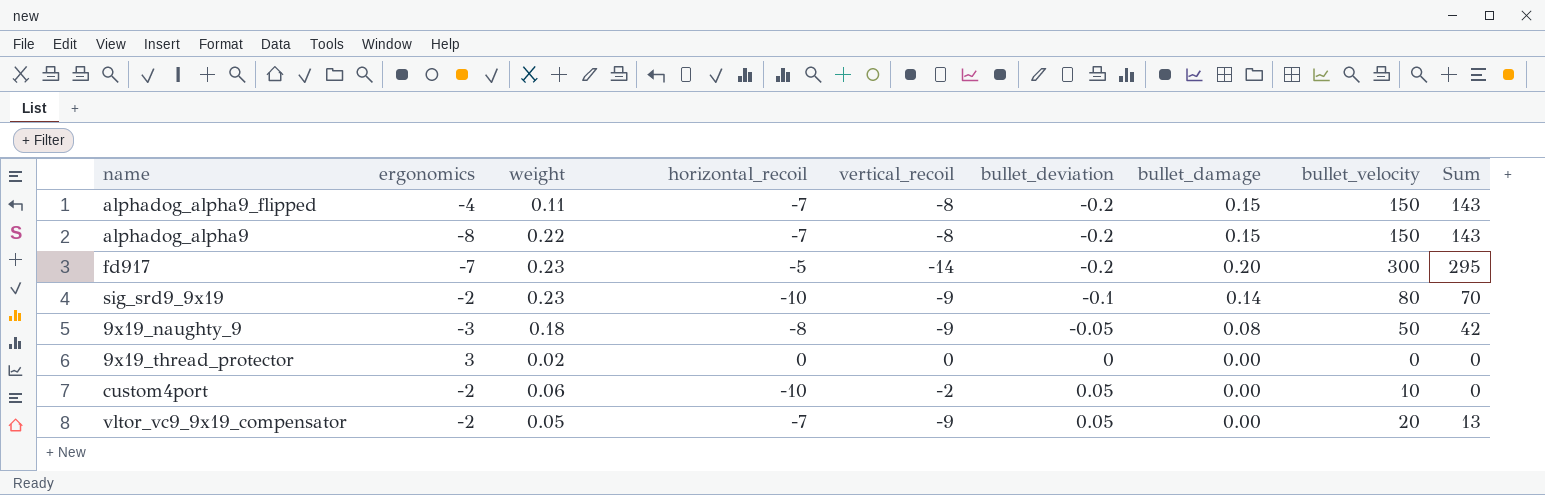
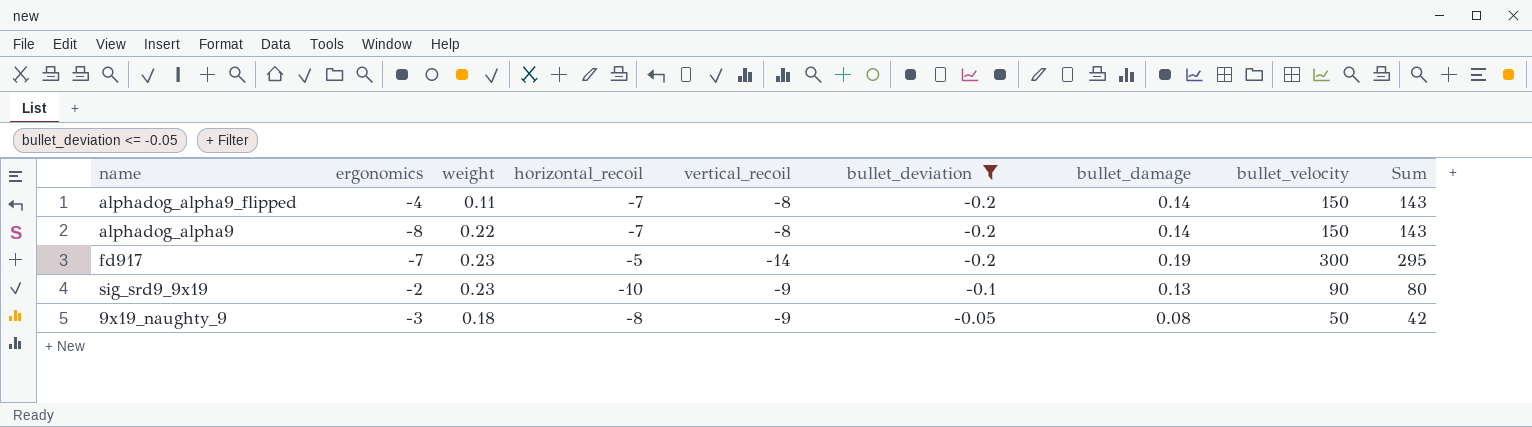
filter: none -> bullet_deviation <= -0.05
alphadog_alpha9_flipped | bullet_damage: 0.15 -> 0.14
alphadog_alpha9 | bullet_damage: 0.15 -> 0.14
fd917 | bullet_damage: 0.20 -> 0.19
sig_srd9_9x19 | bullet_damage: 0.14 -> 0.13
sig_srd9_9x19 | bullet_velocity: 80 -> 90
sig_srd9_9x19 | Sum: 70 -> 80

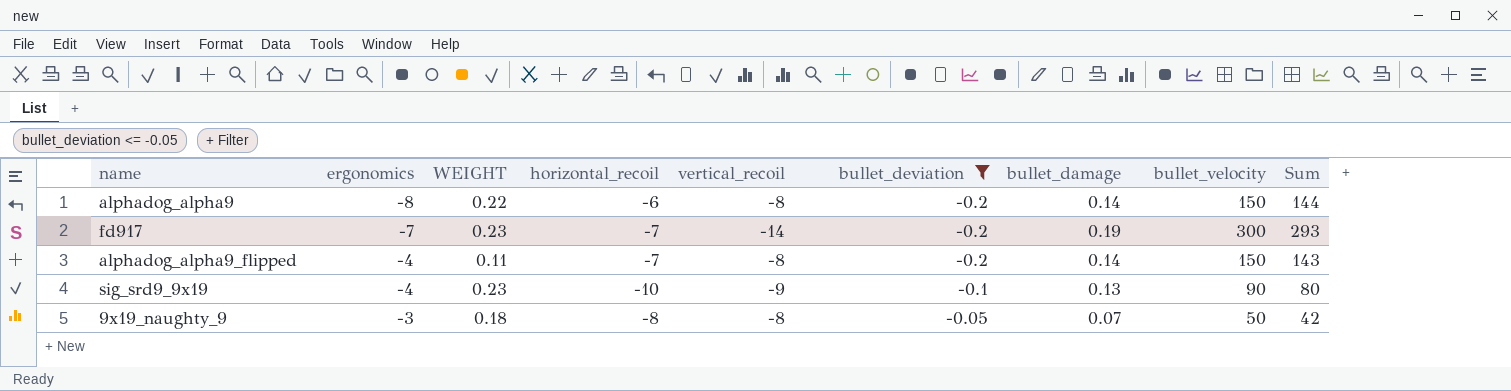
row order: bullet_deviation ascending -> ergonomics ascending
column name: weight -> WEIGHT
alphadog_alpha9 | horizontal_recoil: -7 -> -6
alphadog_alpha9 | Sum: 143 -> 144
fd917 | horizontal_recoil: -5 -> -7
fd917 | Sum: 295 -> 293
sig_srd9_9x19 | ergonomics: -2 -> -4
9x19_naughty_9 | vertical_recoil: -9 -> -8
9x19_naughty_9 | bullet_damage: 0.08 -> 0.07

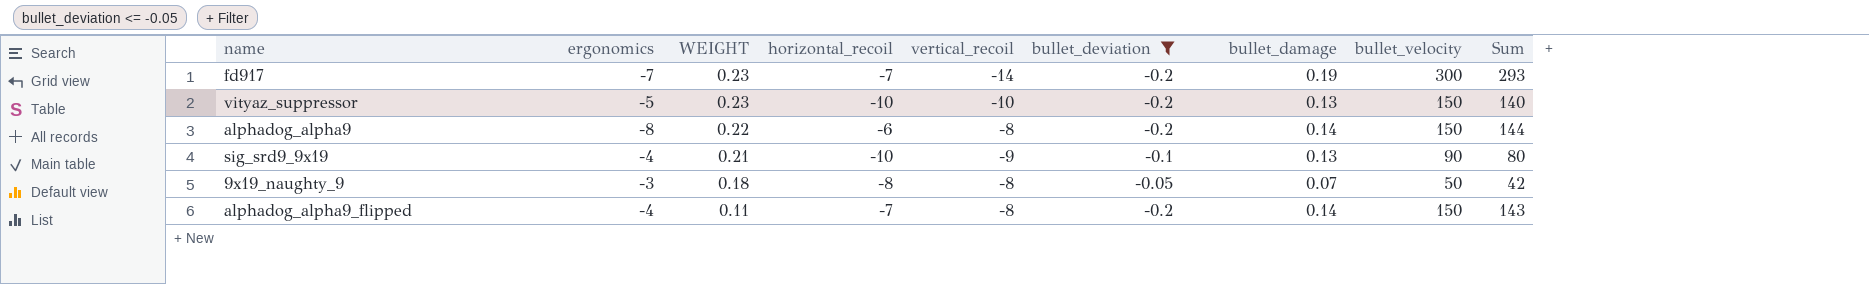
row order: ergonomics ascending -> WEIGHT descending
row vityaz_suppressor: none -> -5 | 0.23 | -10 | -10 | -0.2 | 0.13 | 150 | 140
sig_srd9_9x19 | WEIGHT: 0.23 -> 0.21

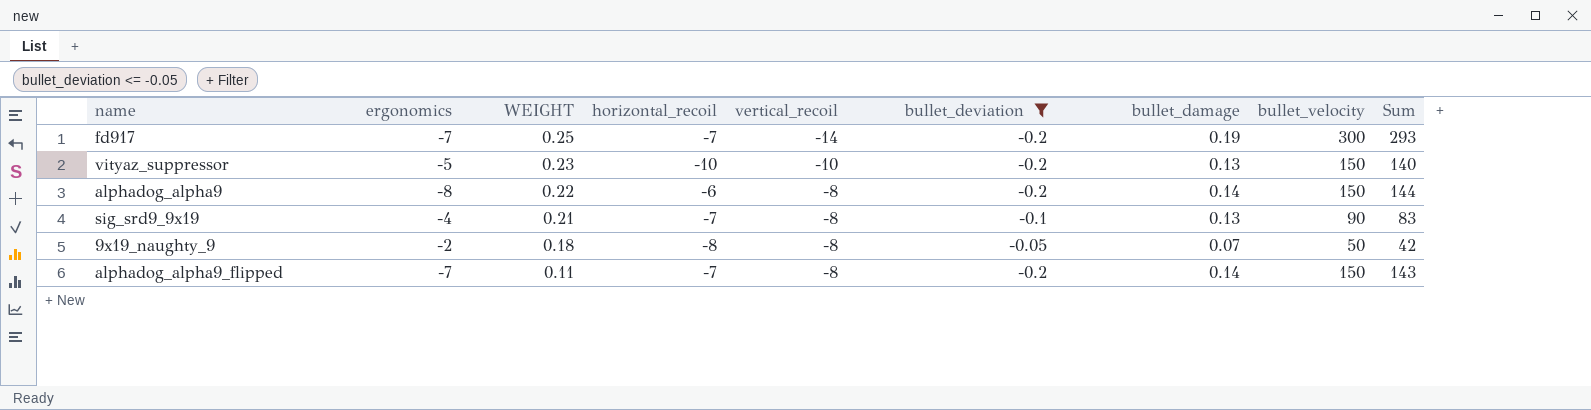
fd917 | WEIGHT: 0.23 -> 0.25
sig_srd9_9x19 | horizontal_recoil: -10 -> -7
sig_srd9_9x19 | vertical_recoil: -9 -> -8
sig_srd9_9x19 | Sum: 80 -> 83
9x19_naughty_9 | ergonomics: -3 -> -2
alphadog_alpha9_flipped | ergonomics: -4 -> -7

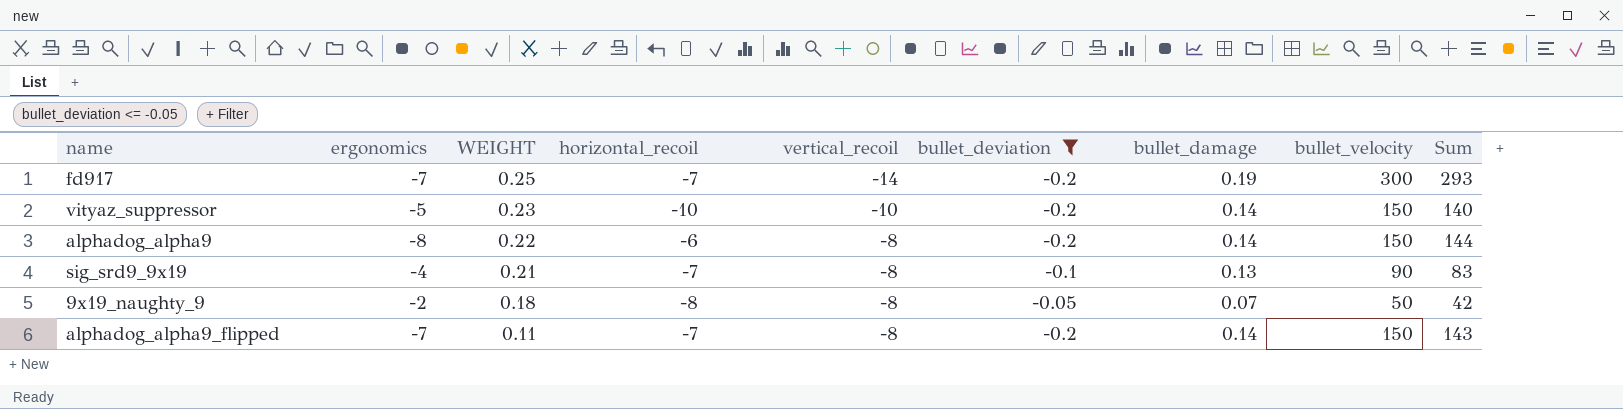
vityaz_suppressor | bullet_damage: 0.13 -> 0.14

